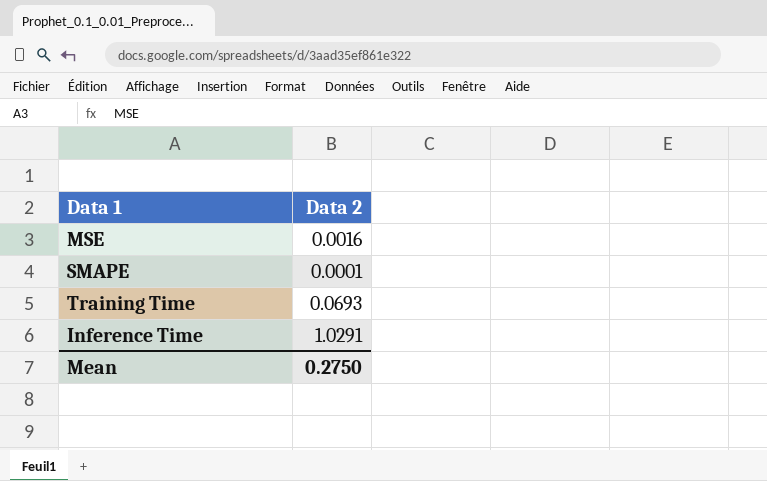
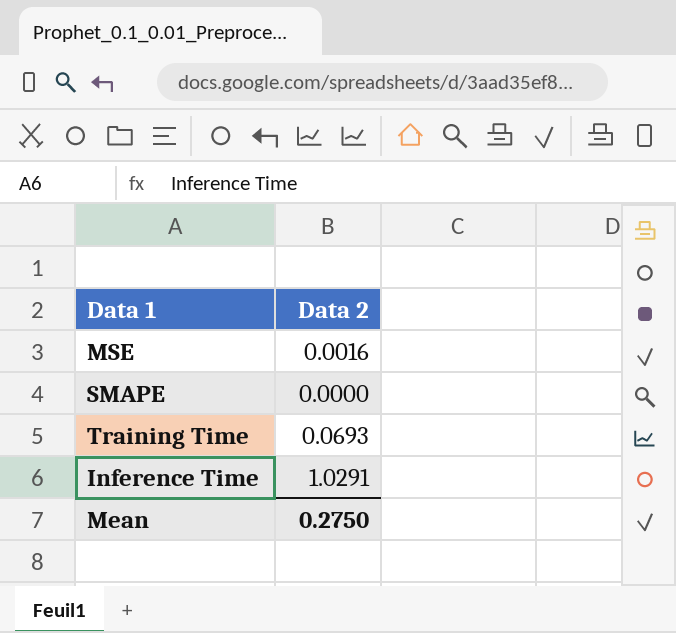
SMAPE | Data 2: 0.0001 -> 0.0000

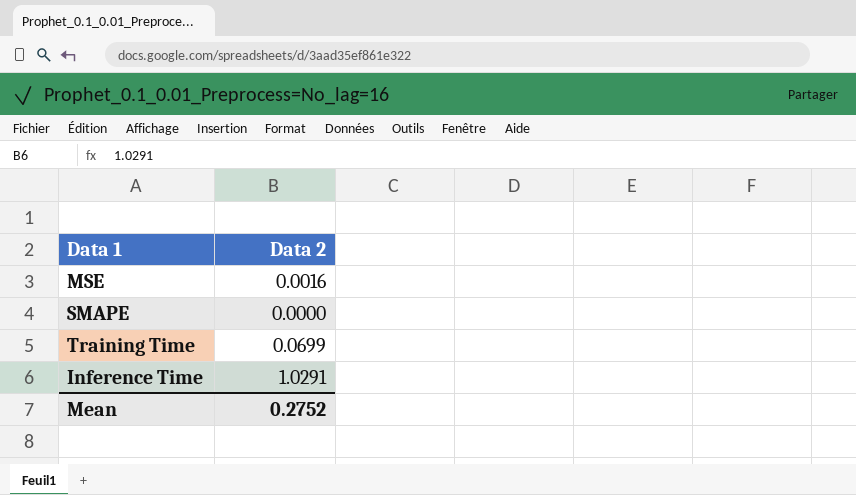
Training Time | Data 2: 0.0693 -> 0.0699
Mean | Data 2: 0.2750 -> 0.2752

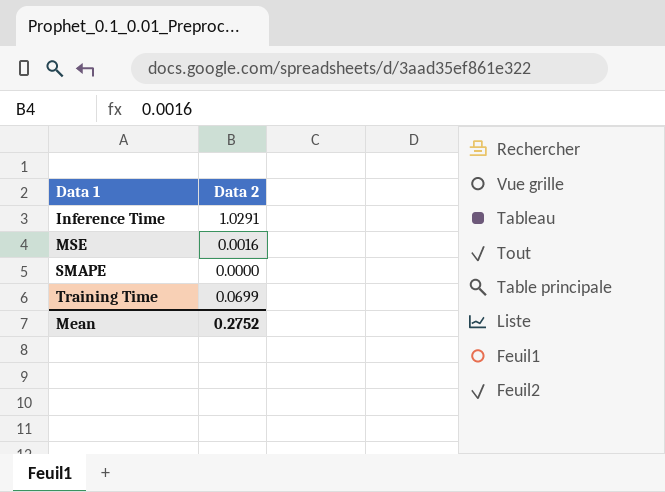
row order: none -> Data 1 ascending

